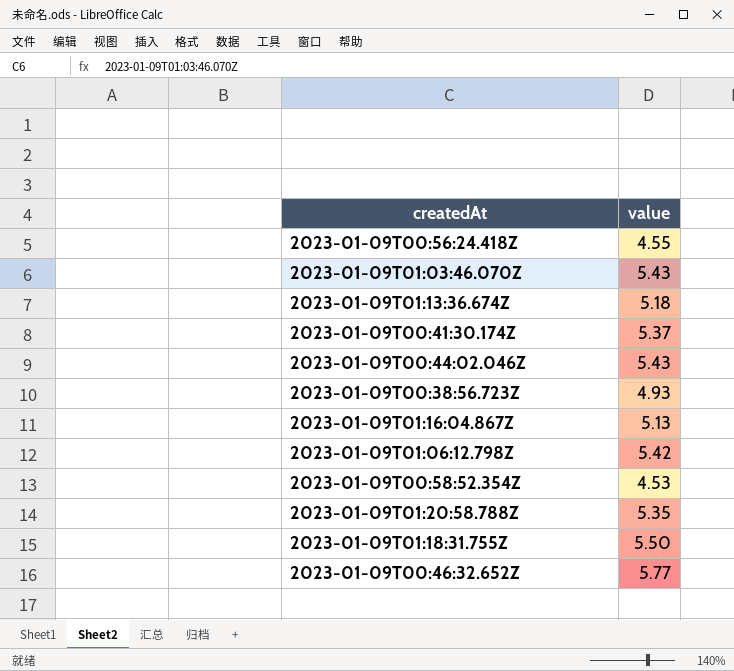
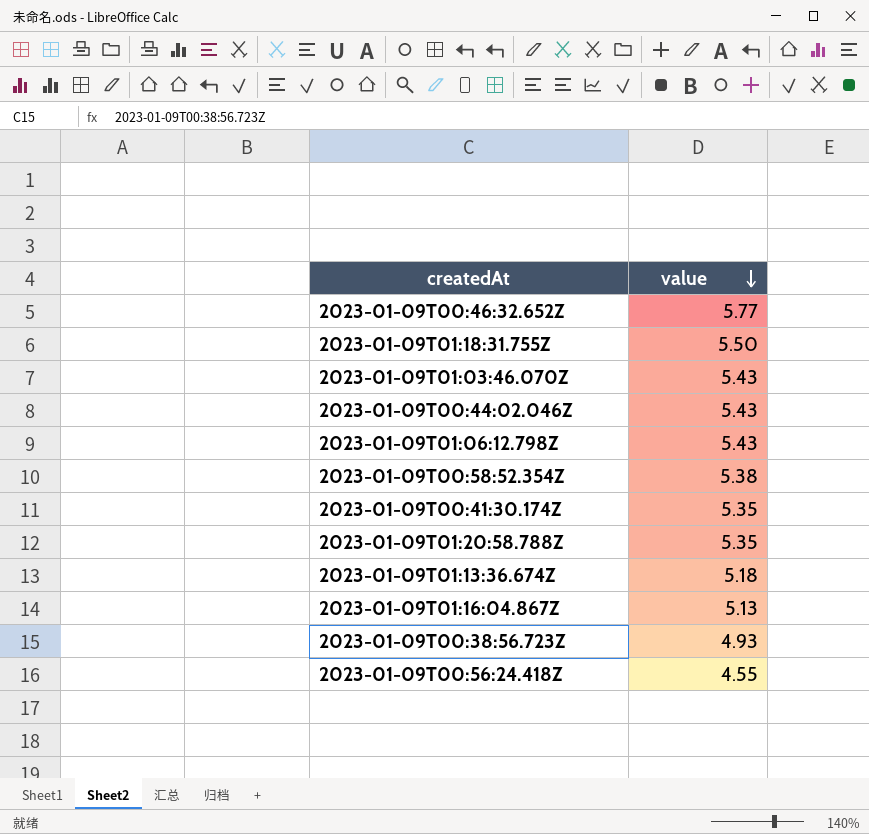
row order: none -> value descending
2023-01-09T01:06:12.798Z | value: 5.42 -> 5.43
2023-01-09T00:58:52.354Z | value: 4.53 -> 5.38
2023-01-09T00:41:30.174Z | value: 5.37 -> 5.35

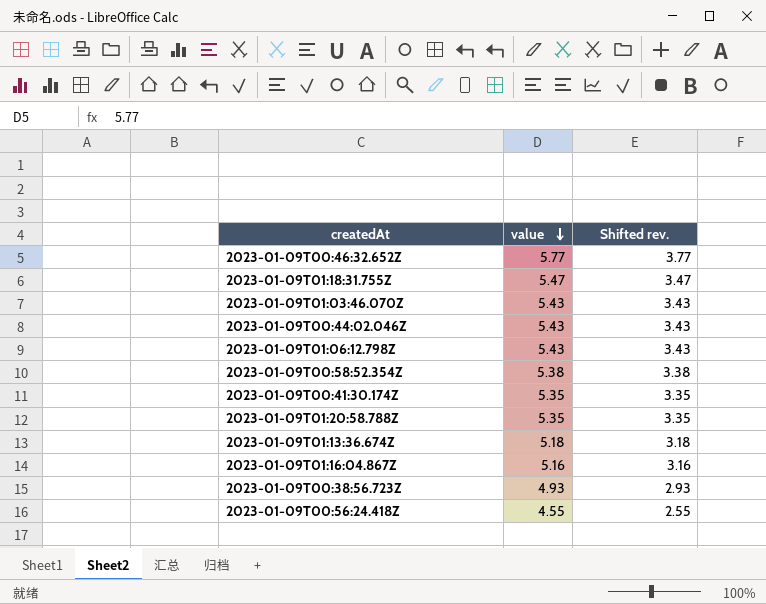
column Shifted rev. | formula: none -> [value] - 2
2023-01-09T01:18:31.755Z | value: 5.50 -> 5.47
2023-01-09T01:16:04.867Z | value: 5.13 -> 5.16

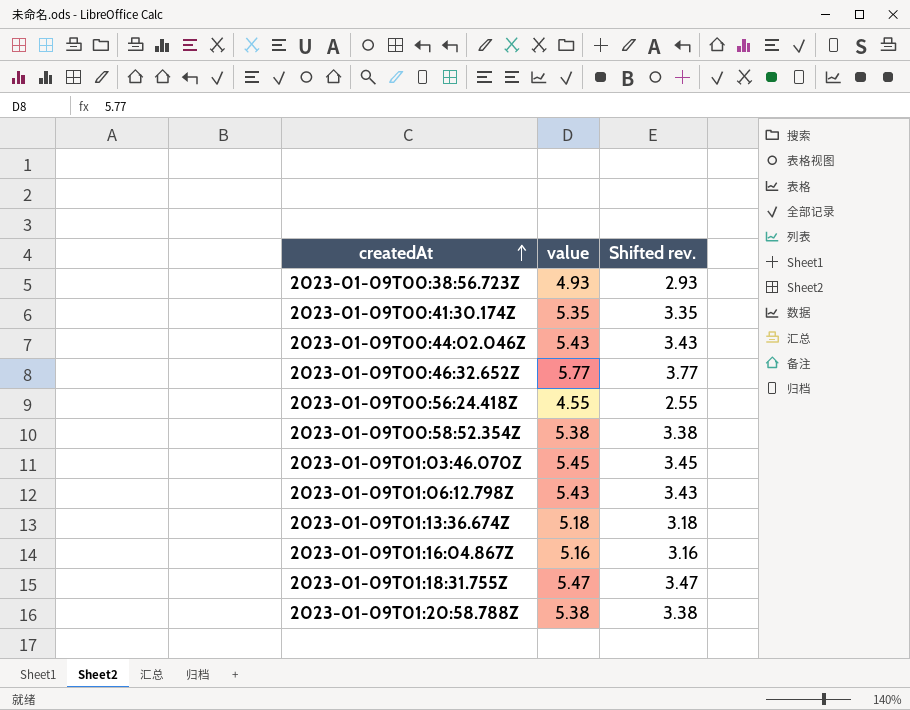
row order: value descending -> createdAt ascending
2023-01-09T01:03:46.070Z | value: 5.43 -> 5.45
2023-01-09T01:03:46.070Z | Shifted rev.: 3.43 -> 3.45
2023-01-09T01:20:58.788Z | value: 5.35 -> 5.38
2023-01-09T01:20:58.788Z | Shifted rev.: 3.35 -> 3.38

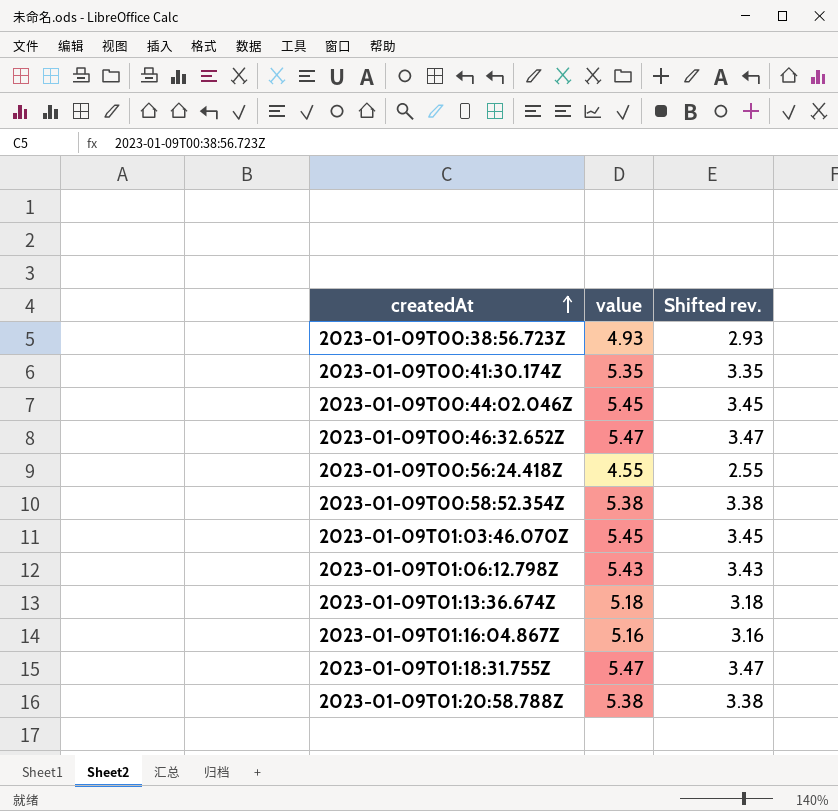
2023-01-09T00:44:02.046Z | value: 5.43 -> 5.45
2023-01-09T00:44:02.046Z | Shifted rev.: 3.43 -> 3.45
2023-01-09T00:46:32.652Z | value: 5.77 -> 5.47
2023-01-09T00:46:32.652Z | Shifted rev.: 3.77 -> 3.47

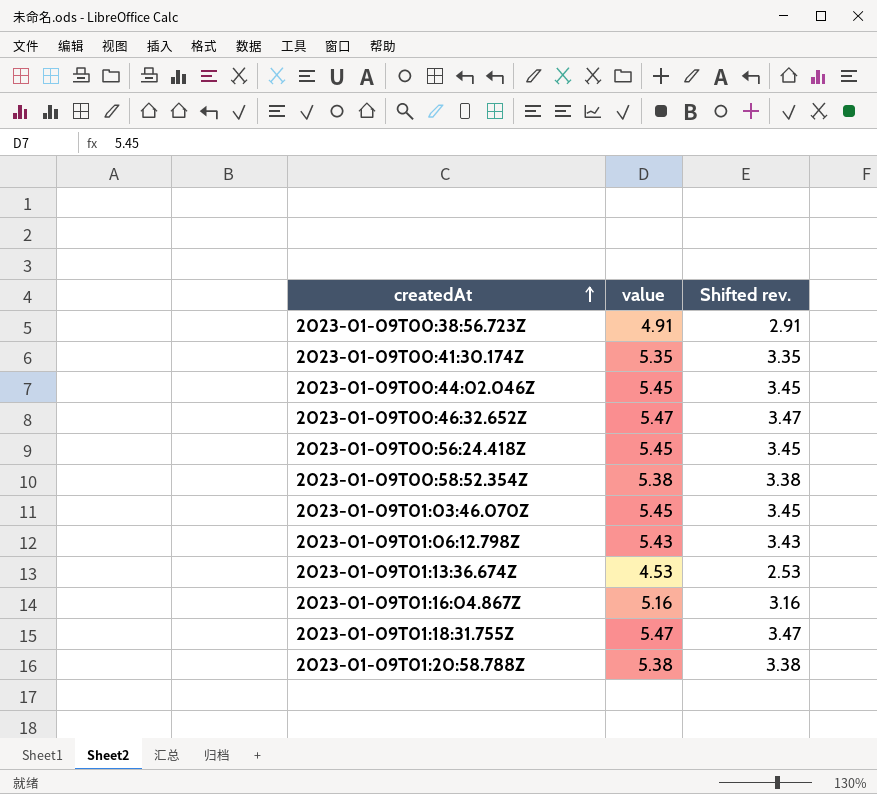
2023-01-09T00:38:56.723Z | value: 4.93 -> 4.91
2023-01-09T00:38:56.723Z | Shifted rev.: 2.93 -> 2.91
2023-01-09T00:56:24.418Z | value: 4.55 -> 5.45
2023-01-09T00:56:24.418Z | Shifted rev.: 2.55 -> 3.45
2023-01-09T01:13:36.674Z | value: 5.18 -> 4.53
2023-01-09T01:13:36.674Z | Shifted rev.: 3.18 -> 2.53

